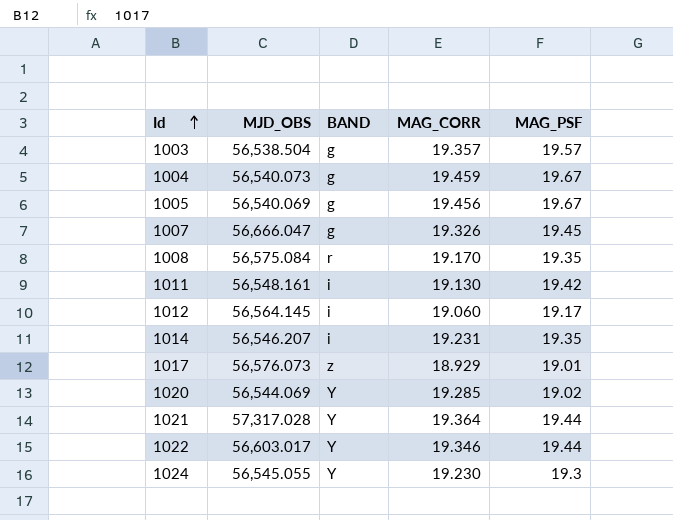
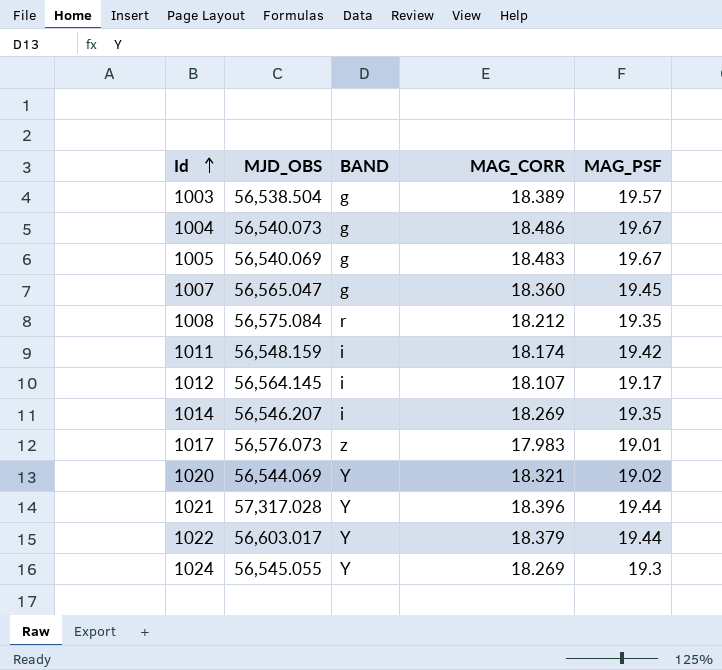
1003 | MAG_CORR: 19.357 -> 18.389
1004 | MAG_CORR: 19.459 -> 18.486
1005 | MAG_CORR: 19.456 -> 18.483
1007 | MJD_OBS: 56,666.047 -> 56,565.047
1007 | MAG_CORR: 19.326 -> 18.360
1008 | MAG_CORR: 19.170 -> 18.212
1011 | MJD_OBS: 56,548.161 -> 56,548.159
1011 | MAG_CORR: 19.130 -> 18.174
1012 | MAG_CORR: 19.060 -> 18.107
1014 | MAG_CORR: 19.231 -> 18.269
1017 | MAG_CORR: 18.929 -> 17.983
1020 | MAG_CORR: 19.285 -> 18.321
1021 | MAG_CORR: 19.364 -> 18.396
1022 | MAG_CORR: 19.346 -> 18.379
1024 | MAG_CORR: 19.230 -> 18.269

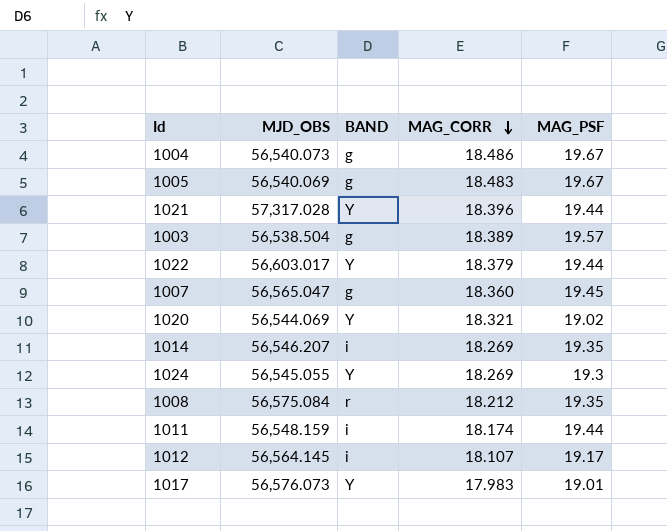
row order: Id ascending -> MAG_CORR descending
1011 | MAG_PSF: 19.42 -> 19.44
1017 | BAND: z -> Y

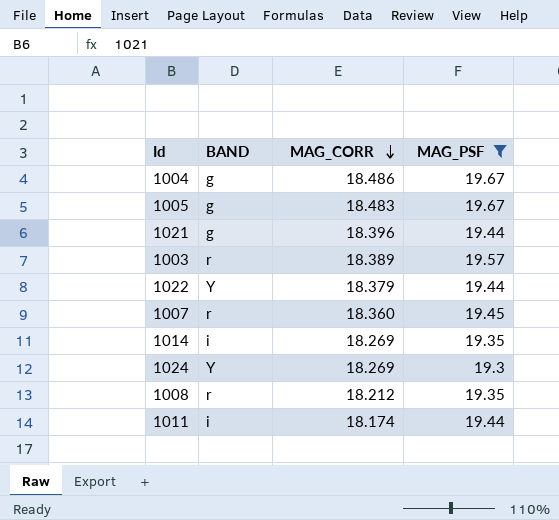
filter: none -> MAG_PSF >= 19.3
column MJD_OBS | position: 2 -> none
1021 | BAND: Y -> g
1003 | BAND: g -> r
1007 | BAND: g -> r

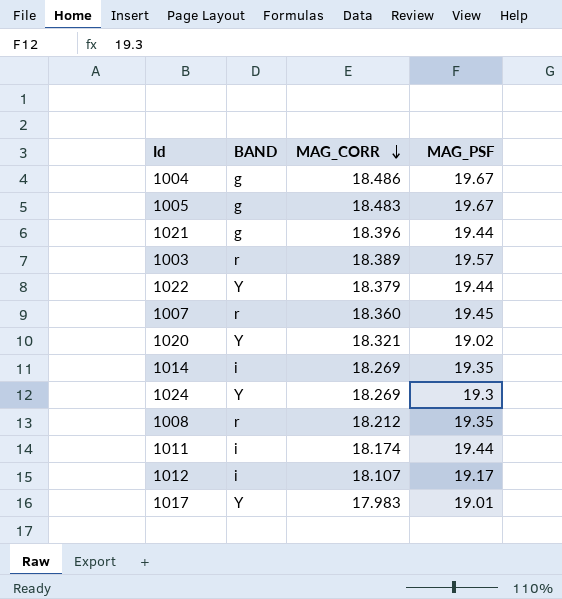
filter: MAG_PSF >= 19.3 -> none

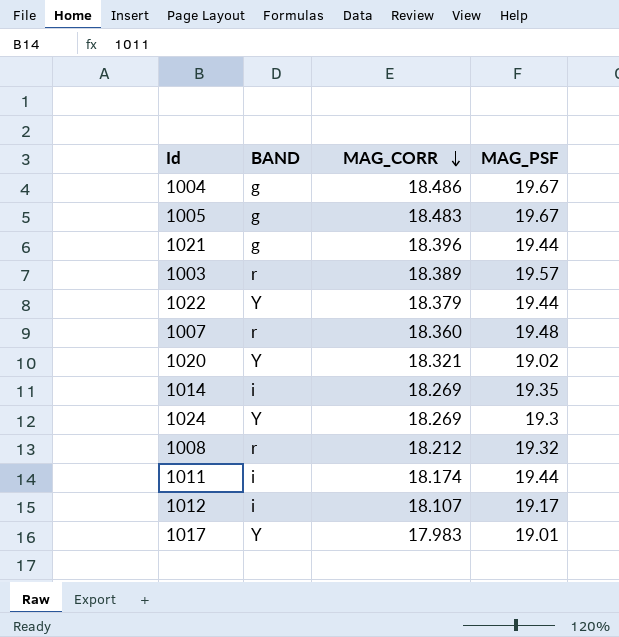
1007 | MAG_PSF: 19.45 -> 19.48
1008 | MAG_PSF: 19.35 -> 19.32

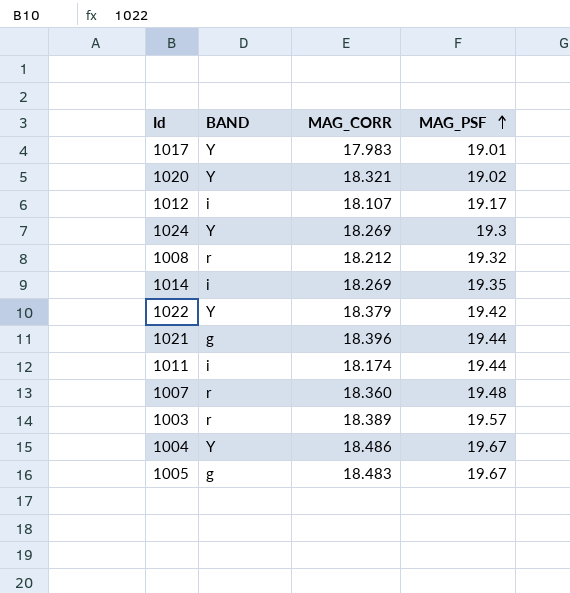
row order: MAG_CORR descending -> MAG_PSF ascending
1022 | MAG_PSF: 19.44 -> 19.42
1004 | BAND: g -> Y

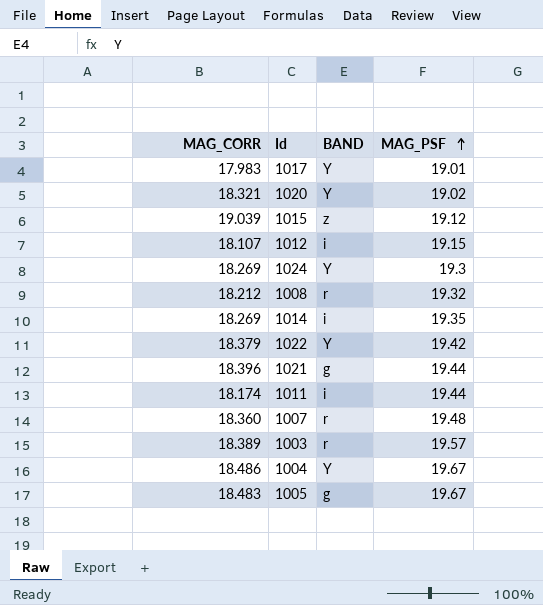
column MAG_CORR | position: 3 -> 1
row 1015: none -> 19.039 | z | 19.12
1012 | MAG_PSF: 19.17 -> 19.15

